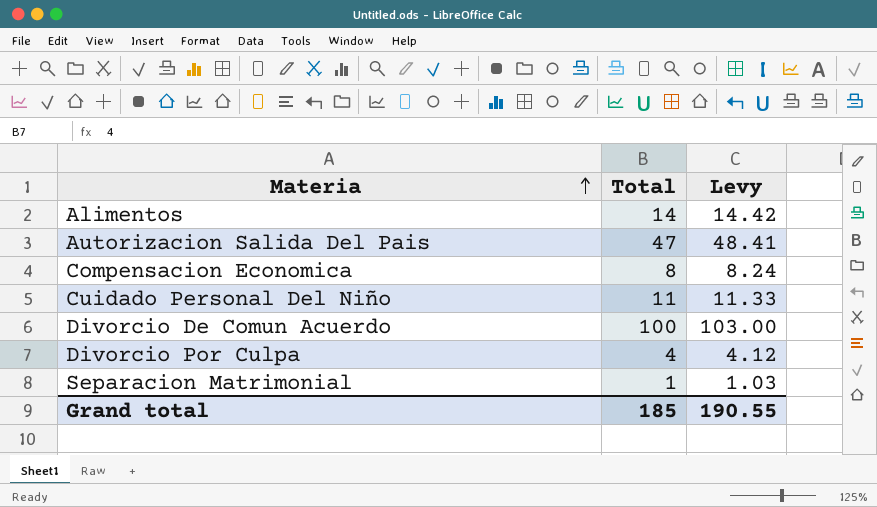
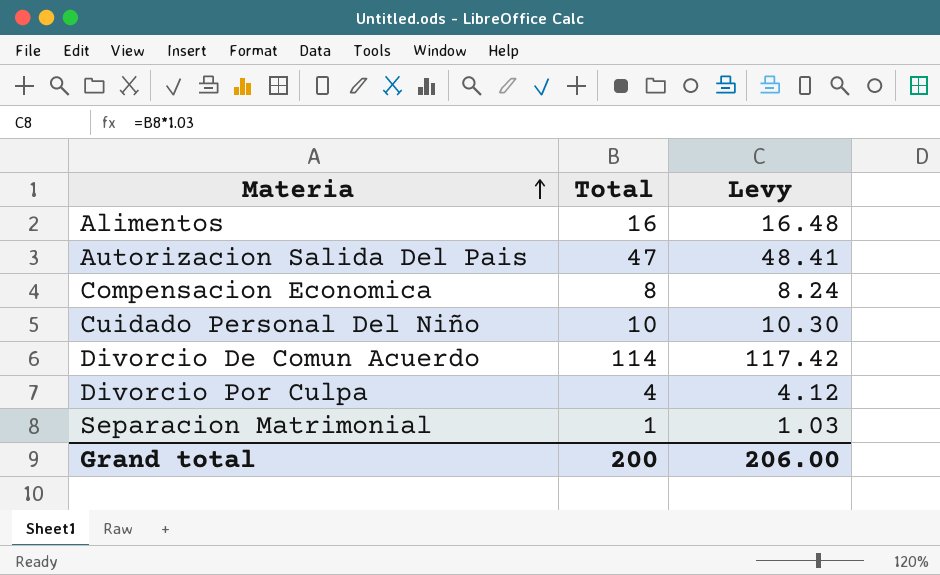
Alimentos | Total: 14 -> 16
Alimentos | Levy: 14.42 -> 16.48
Cuidado Personal Del Niño | Total: 11 -> 10
Cuidado Personal Del Niño | Levy: 11.33 -> 10.30
Divorcio De Comun Acuerdo | Total: 100 -> 114
Divorcio De Comun Acuerdo | Levy: 103.00 -> 117.42
Grand total | Total: 185 -> 200
Grand total | Levy: 190.55 -> 206.00

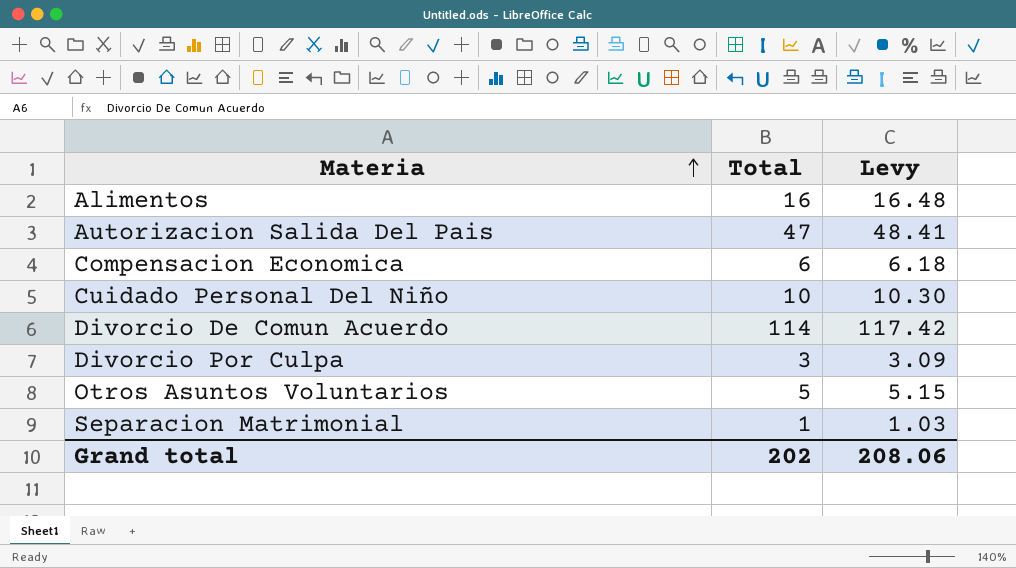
Compensacion Economica | Total: 8 -> 6
Compensacion Economica | Levy: 8.24 -> 6.18
Divorcio Por Culpa | Total: 4 -> 3
Divorcio Por Culpa | Levy: 4.12 -> 3.09
row Otros Asuntos Voluntarios: none -> 5 | 5.15
Grand total | Total: 200 -> 202
Grand total | Levy: 206.00 -> 208.06

